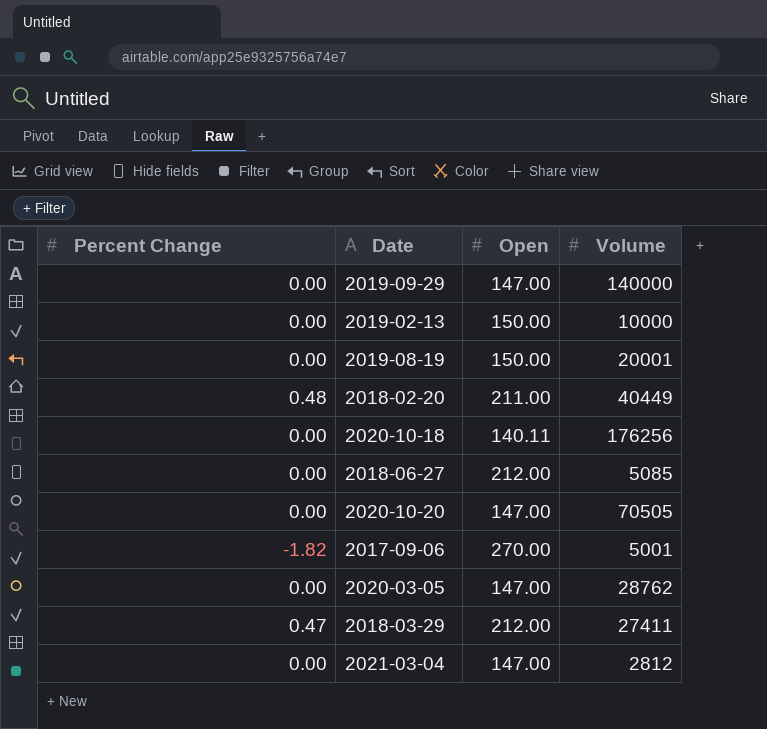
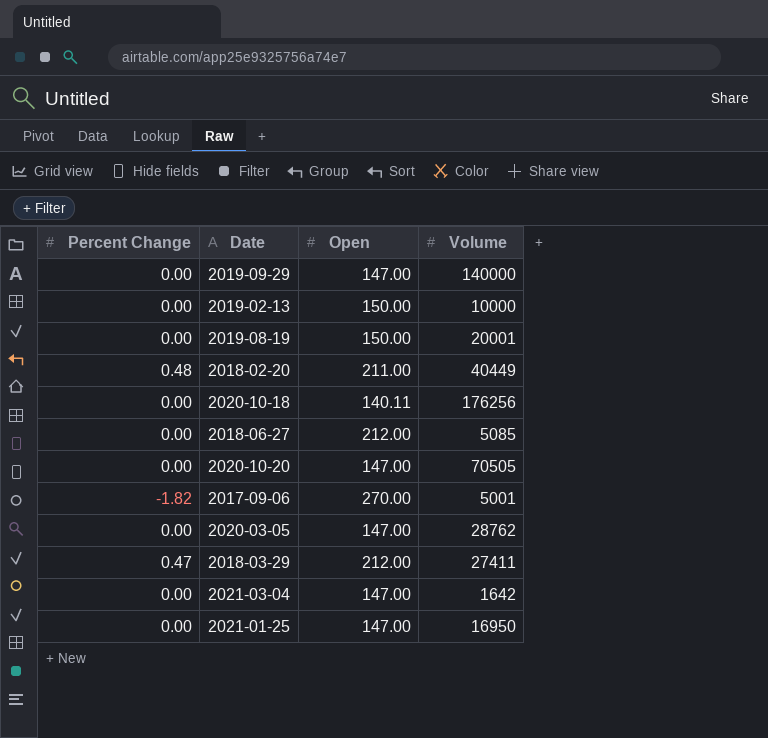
2021-03-04 | Volume: 2812 -> 1642
row 2021-01-25: none -> 0.00 | 147.00 | 16950

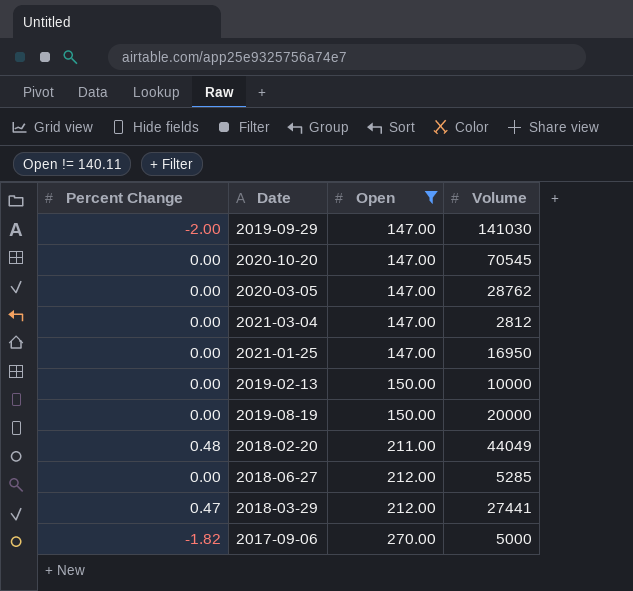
filter: none -> Open != 140.11
row order: none -> Open ascending
2019-09-29 | Percent Change: 0.00 -> -2.00
2019-09-29 | Volume: 140000 -> 141030
2020-10-20 | Volume: 70505 -> 70545
2021-03-04 | Volume: 1642 -> 2812
2019-08-19 | Volume: 20001 -> 20000
2018-02-20 | Volume: 40449 -> 44049
2018-06-27 | Volume: 5085 -> 5285
2018-03-29 | Volume: 27411 -> 27441
2017-09-06 | Volume: 5001 -> 5000

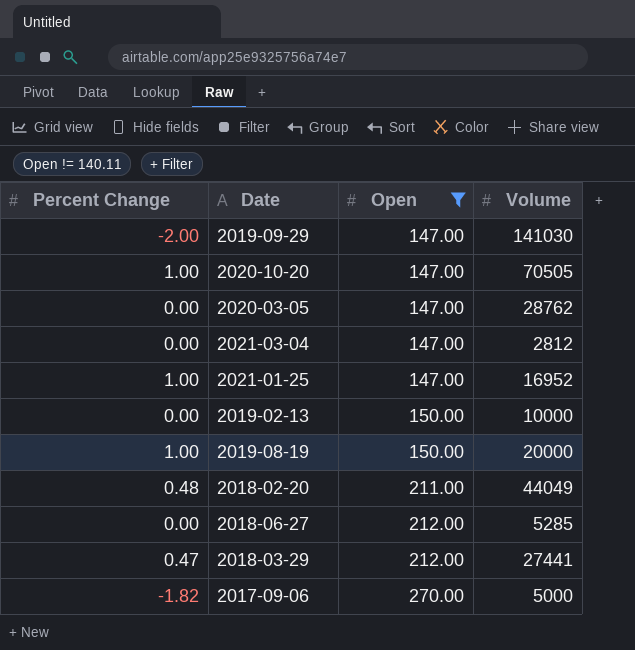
2020-10-20 | Percent Change: 0.00 -> 1.00
2020-10-20 | Volume: 70545 -> 70505
2021-01-25 | Percent Change: 0.00 -> 1.00
2021-01-25 | Volume: 16950 -> 16952
2019-08-19 | Percent Change: 0.00 -> 1.00

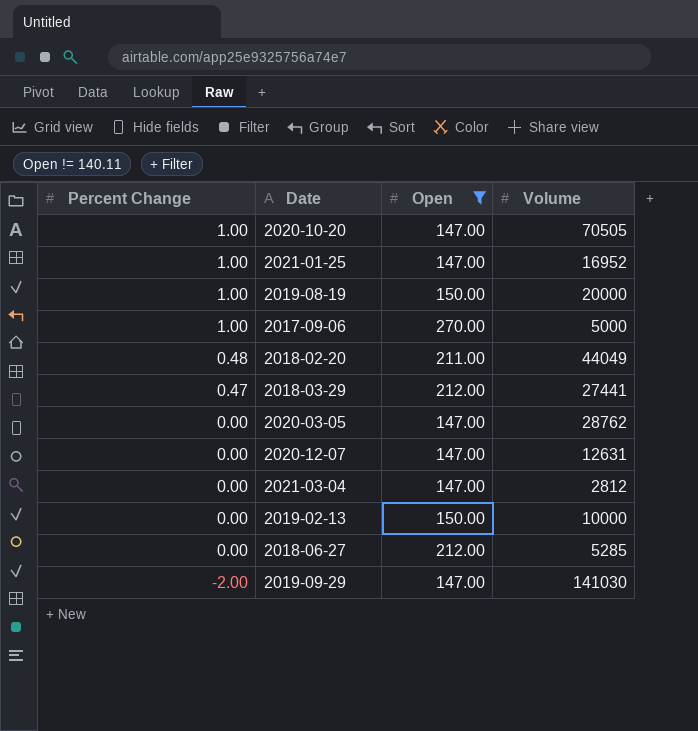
row order: Open ascending -> Percent Change descending
2017-09-06 | Percent Change: -1.82 -> 1.00
row 2020-12-07: none -> 0.00 | 147.00 | 12631

